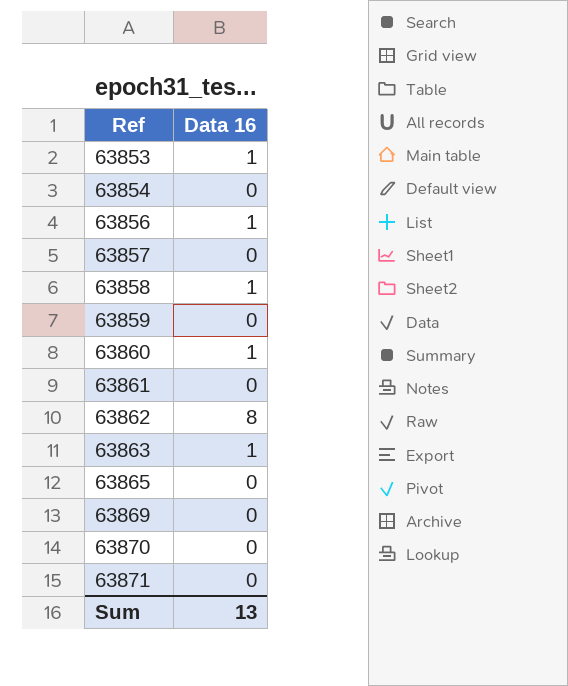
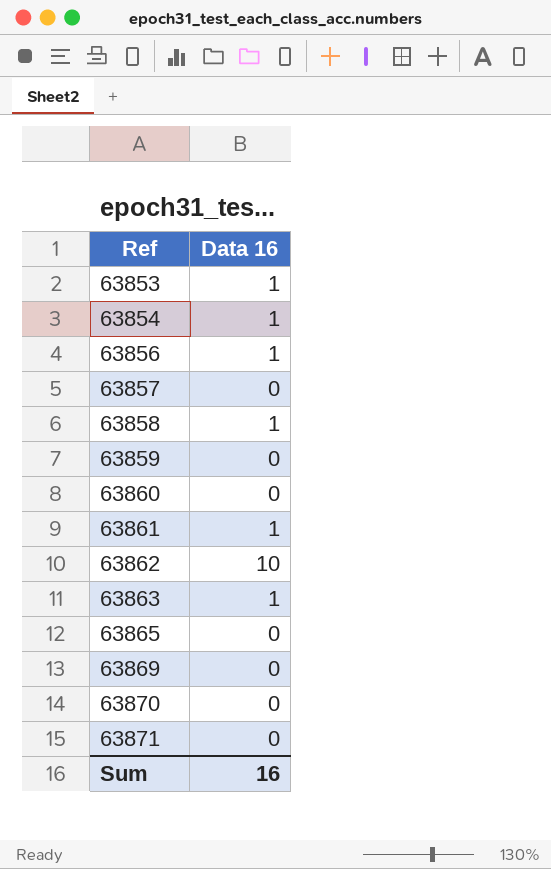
63854 | Data 16: 0 -> 1
63860 | Data 16: 1 -> 0
63861 | Data 16: 0 -> 1
63862 | Data 16: 8 -> 10
Sum | Data 16: 13 -> 16

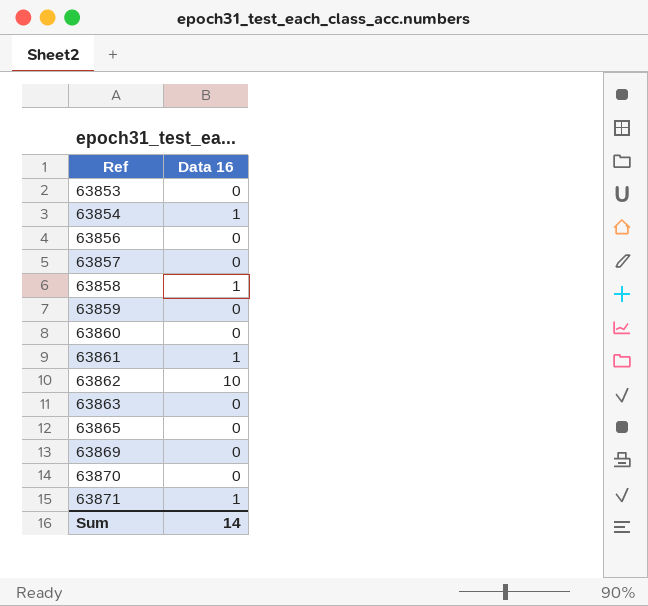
63853 | Data 16: 1 -> 0
63856 | Data 16: 1 -> 0
63863 | Data 16: 1 -> 0
63871 | Data 16: 0 -> 1
Sum | Data 16: 16 -> 14

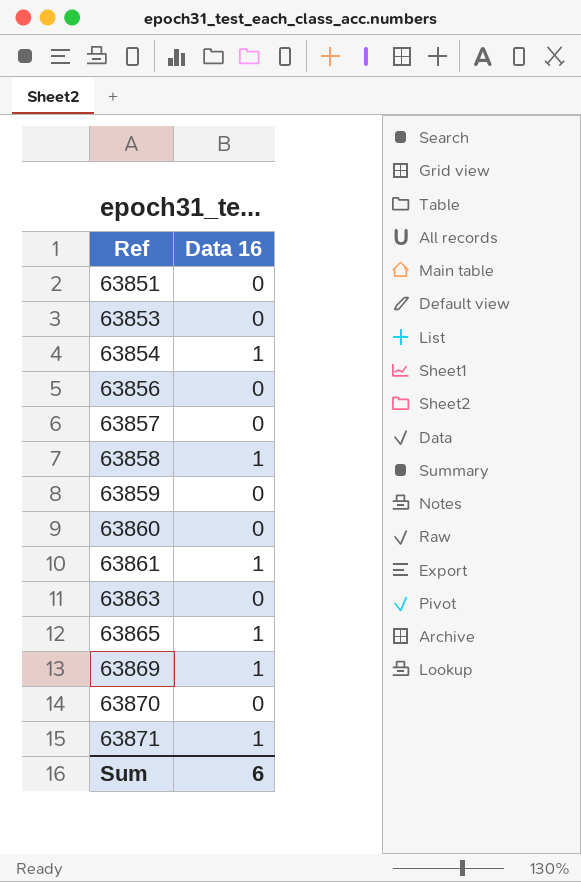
row 63862: 10 -> none
row 63851: none -> 0
63865 | Data 16: 0 -> 1
63869 | Data 16: 0 -> 1
Sum | Data 16: 14 -> 6

